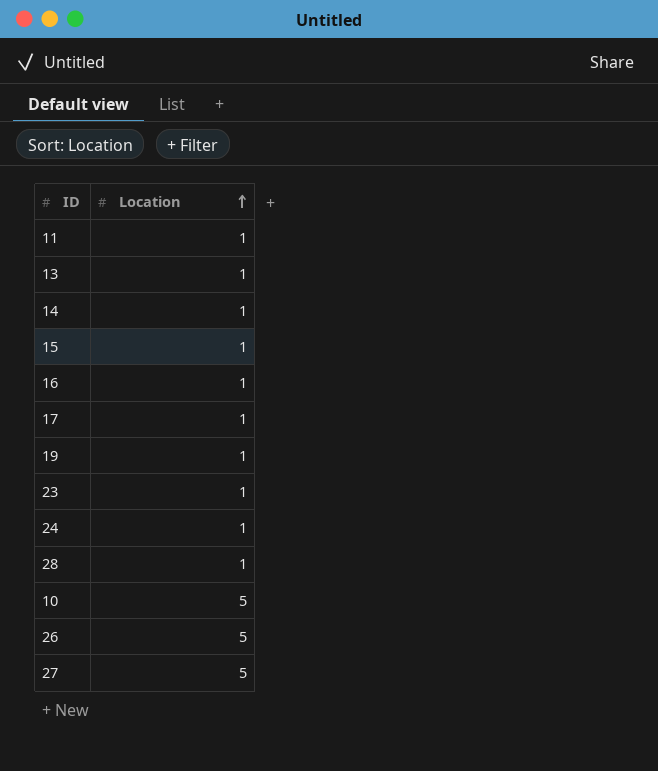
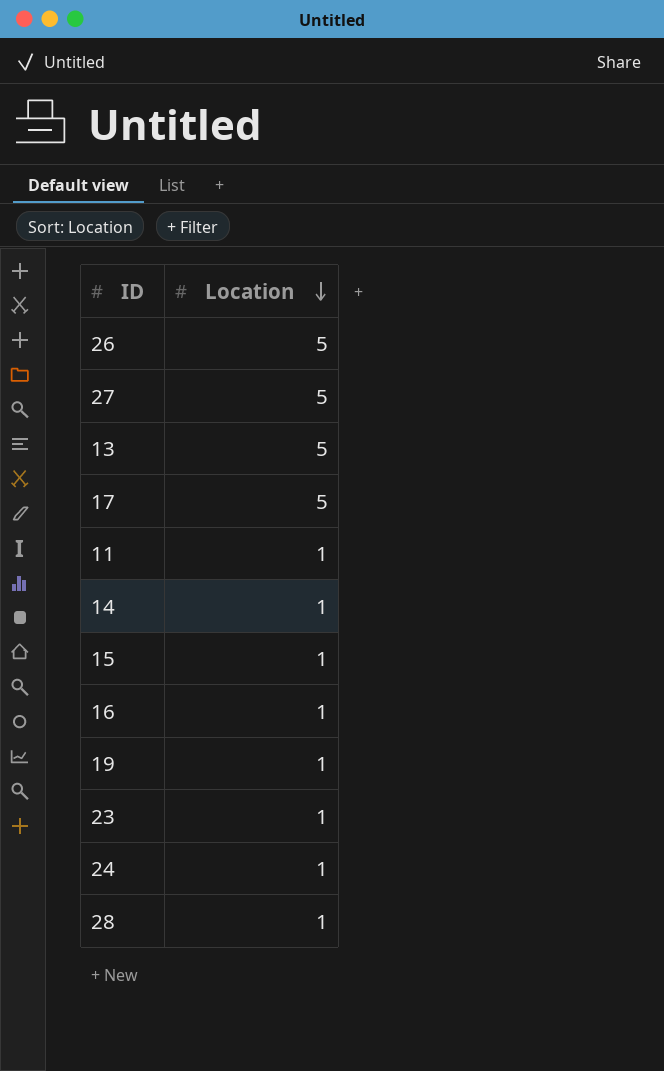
row order: Location ascending -> Location descending
row 10: 5 -> none
13 | Location: 1 -> 5
17 | Location: 1 -> 5

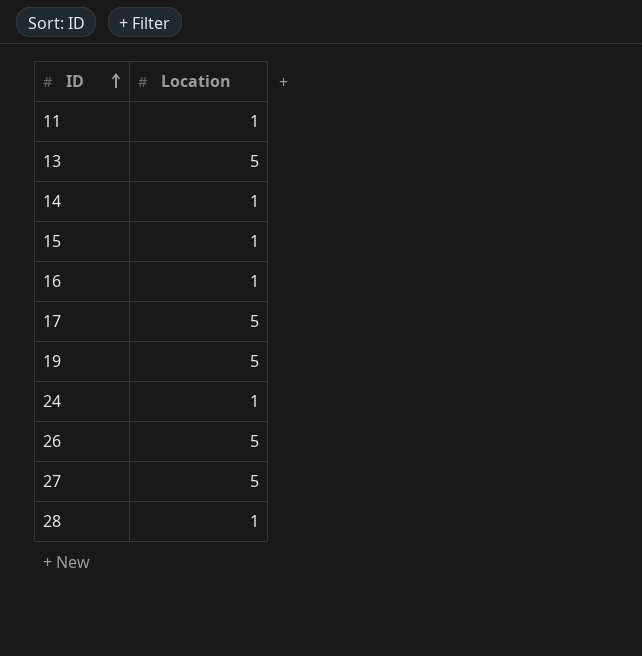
row order: Location descending -> ID ascending
row 23: 1 -> none
19 | Location: 1 -> 5

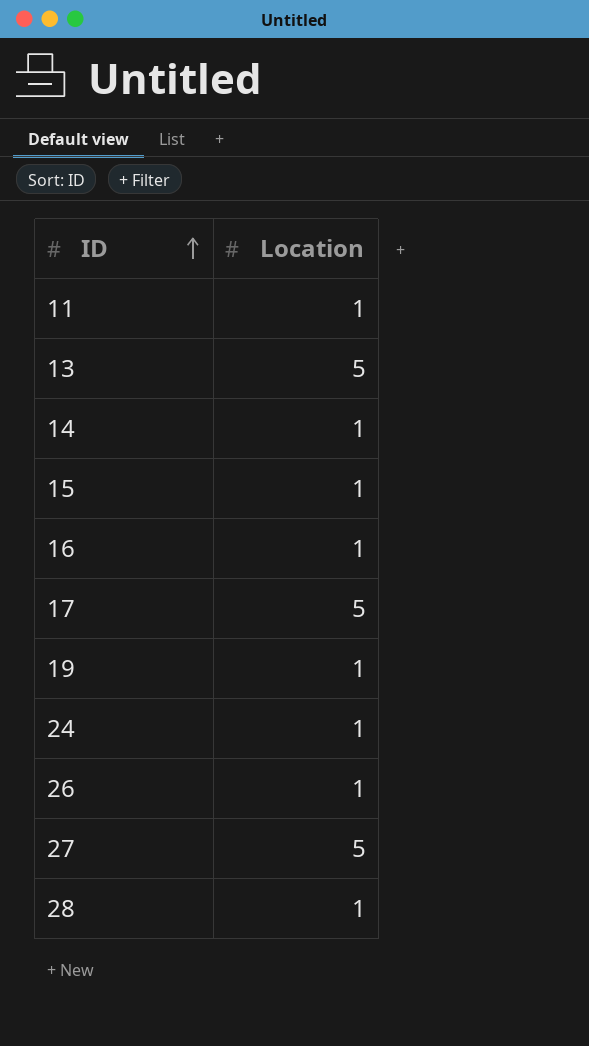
19 | Location: 5 -> 1
26 | Location: 5 -> 1

